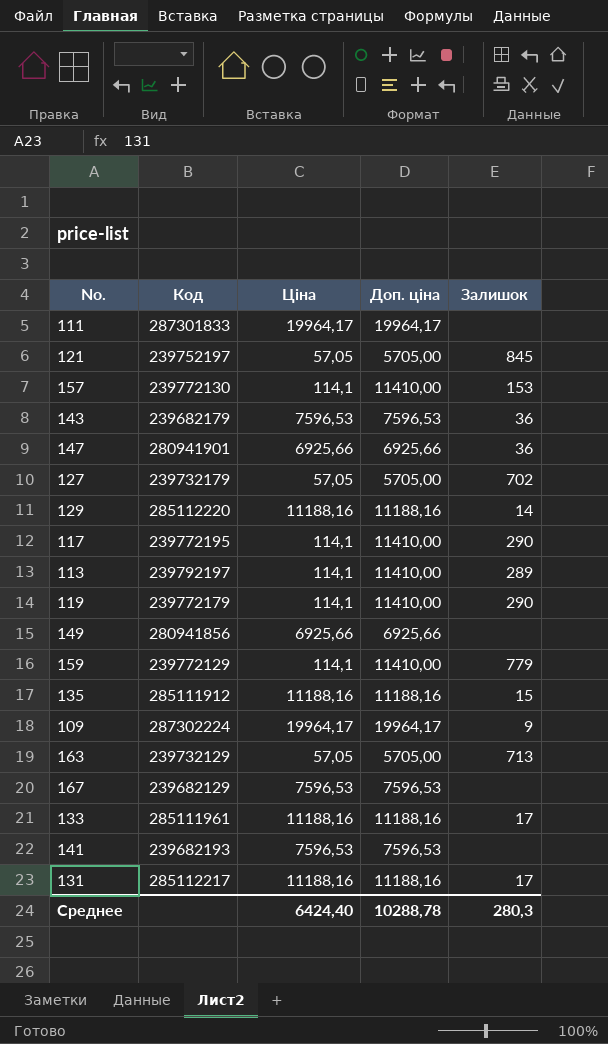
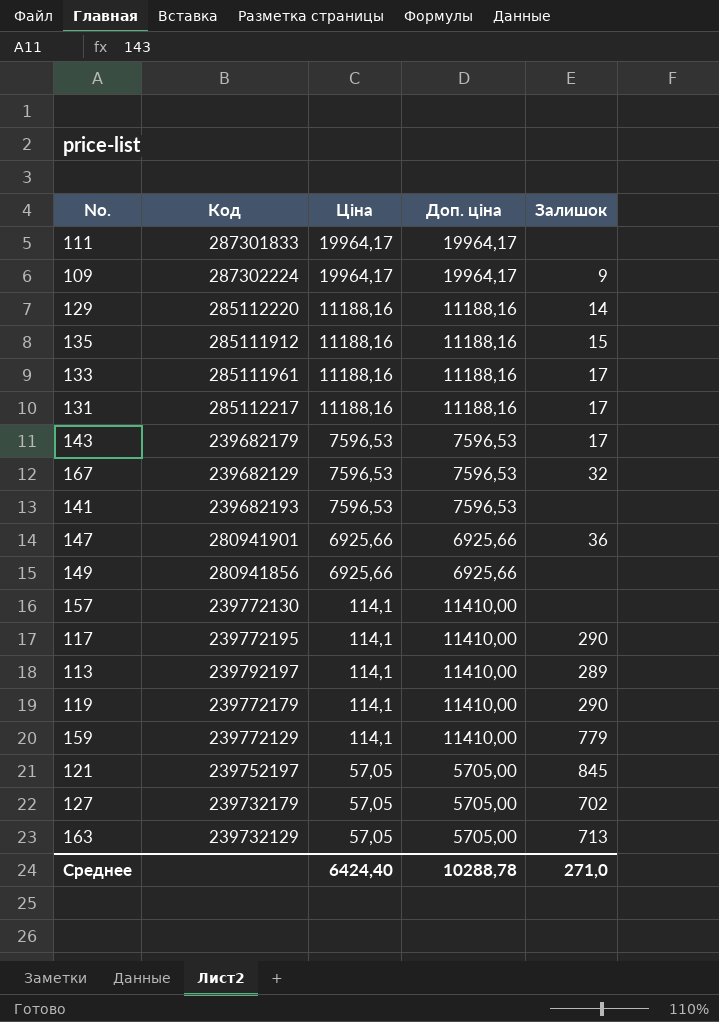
row order: none -> Ціна descending
143 | Залишок: 36 -> 17
167 | Залишок: none -> 32
157 | Залишок: 153 -> none
Среднее | Залишок: 280,3 -> 271,0

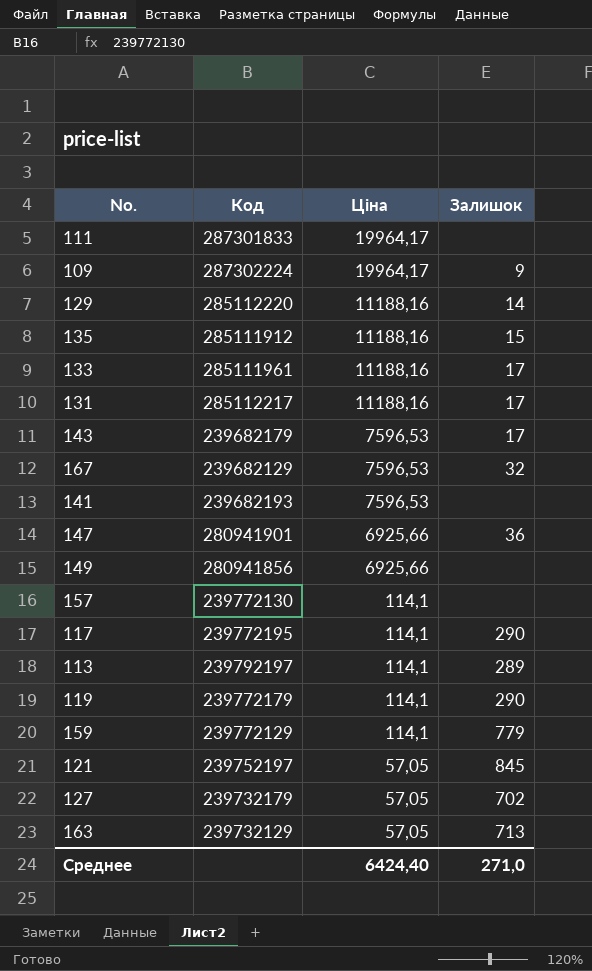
column Доп. ціна | position: 4 -> none

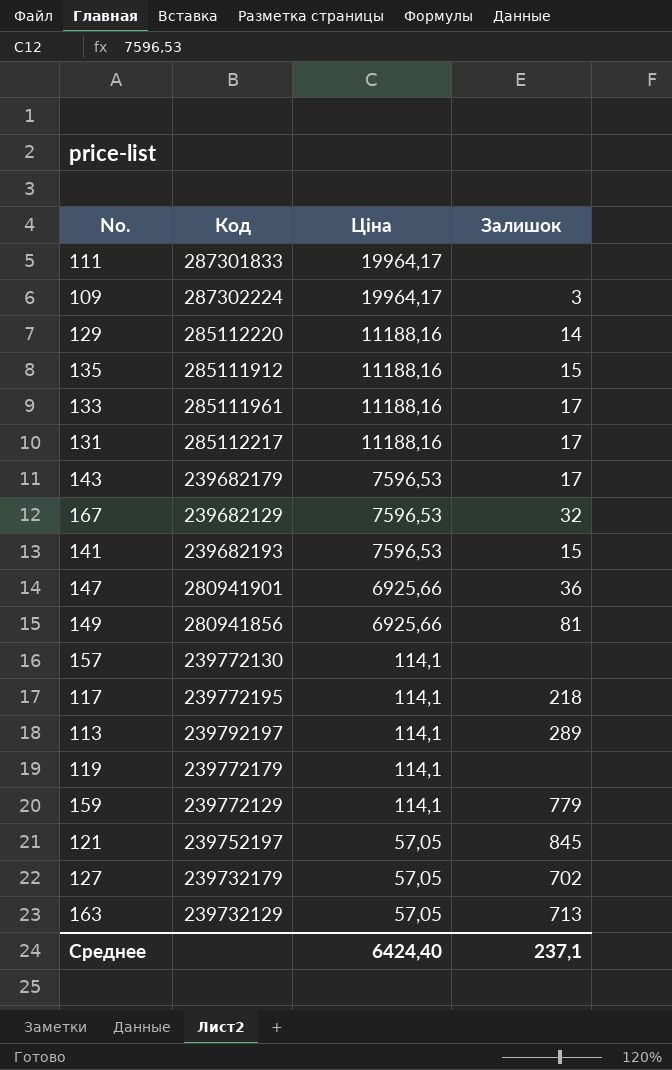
109 | Залишок: 9 -> 3
141 | Залишок: none -> 15
149 | Залишок: none -> 81
117 | Залишок: 290 -> 218
119 | Залишок: 290 -> none
Среднее | Залишок: 271,0 -> 237,1

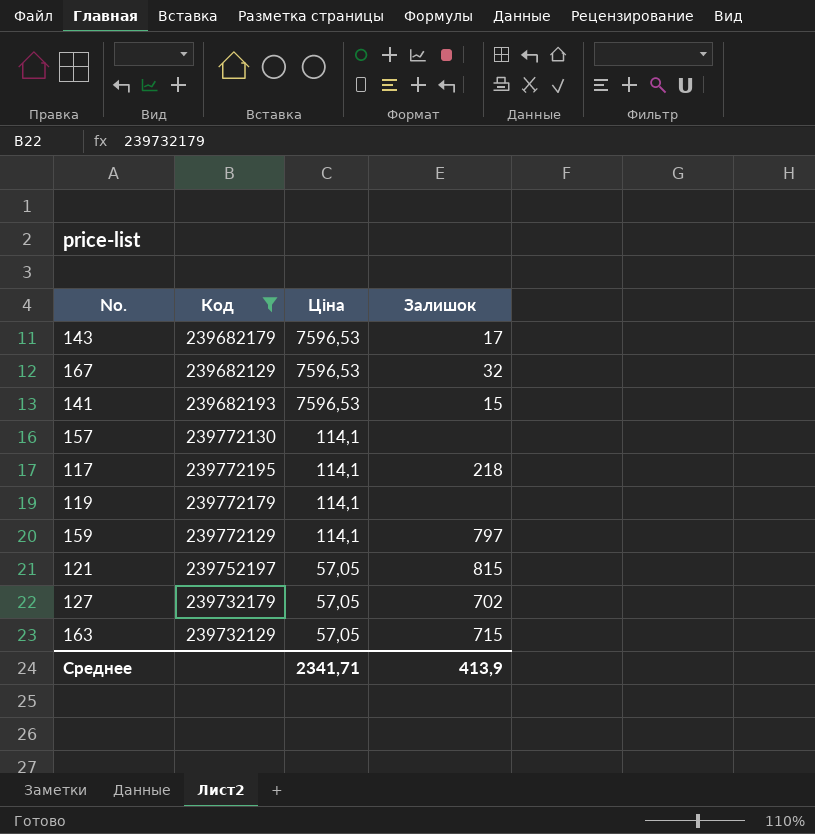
filter: none -> Код <= 239772195
159 | Залишок: 779 -> 797
121 | Залишок: 845 -> 815
163 | Залишок: 713 -> 715
Среднее | Ціна: 6424,40 -> 2341,71
Среднее | Залишок: 237,1 -> 413,9

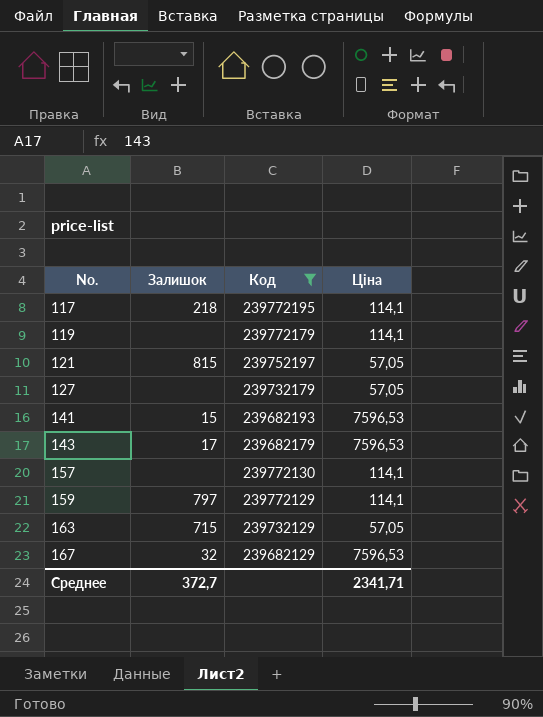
row order: Ціна descending -> No. ascending
column Залишок | position: 4 -> 2
127 | Залишок: 702 -> none
Среднее | Залишок: 413,9 -> 372,7

